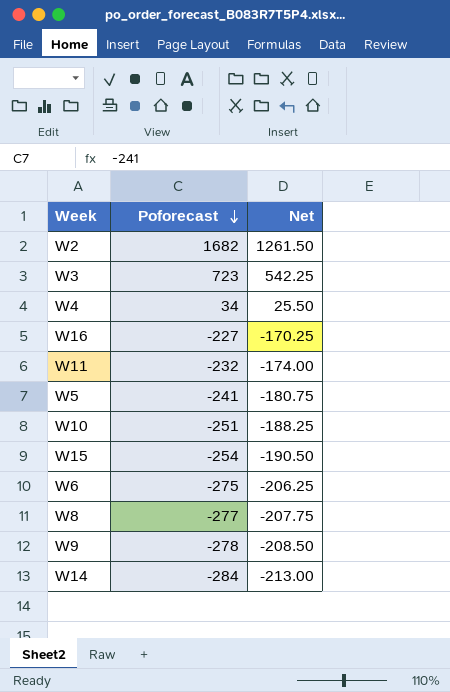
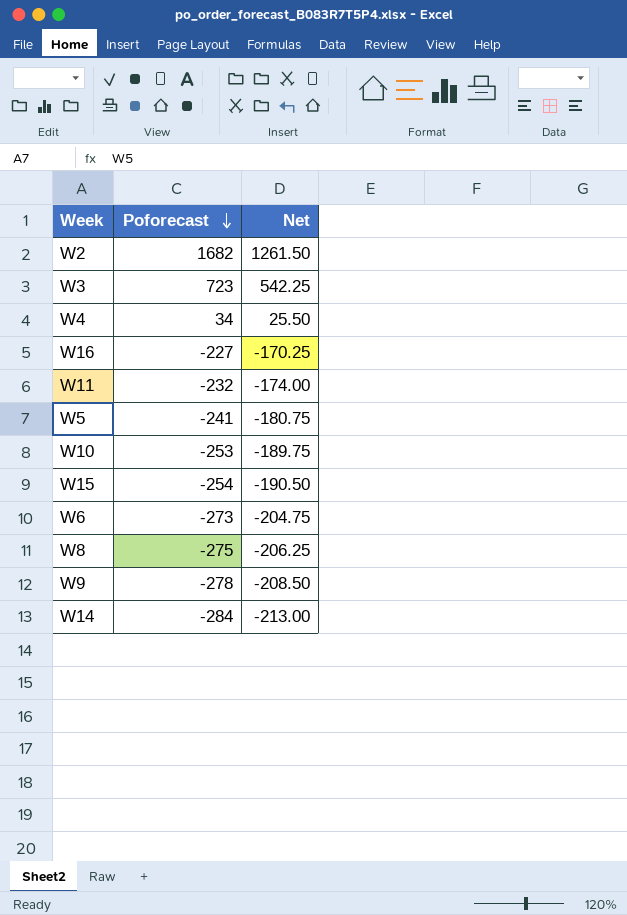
W10 | Poforecast: -251 -> -253
W10 | Net: -188.25 -> -189.75
W6 | Poforecast: -275 -> -273
W6 | Net: -206.25 -> -204.75
W8 | Poforecast: -277 -> -275
W8 | Net: -207.75 -> -206.25

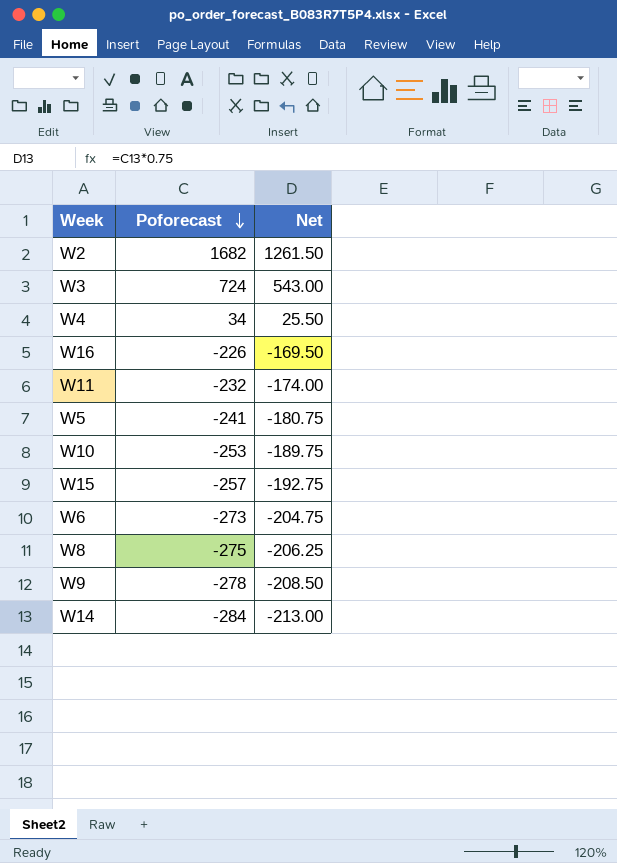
W3 | Poforecast: 723 -> 724
W3 | Net: 542.25 -> 543.00
W16 | Poforecast: -227 -> -226
W16 | Net: -170.25 -> -169.50
W15 | Poforecast: -254 -> -257
W15 | Net: -190.50 -> -192.75

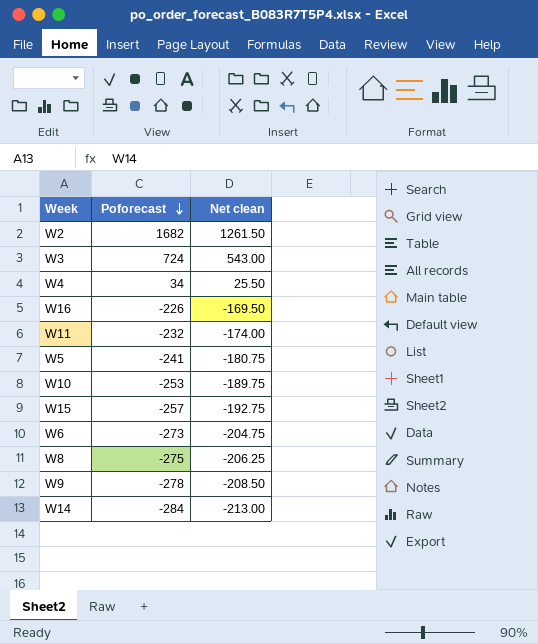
column name: Net -> Net clean

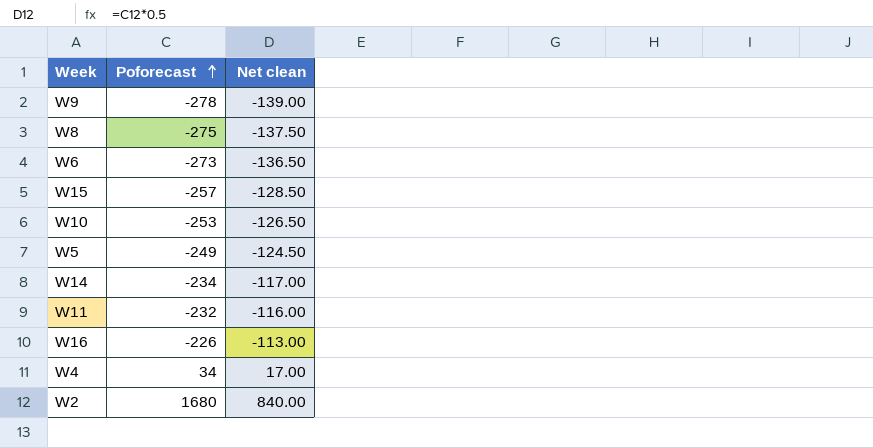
row order: Poforecast descending -> Poforecast ascending
column Net clean | formula: [Poforecast] * 0.75 -> [Poforecast] * 0.5
row W3: 724 | 543.00 -> none
W5 | Poforecast: -241 -> -249
W14 | Poforecast: -284 -> -234
W2 | Poforecast: 1682 -> 1680

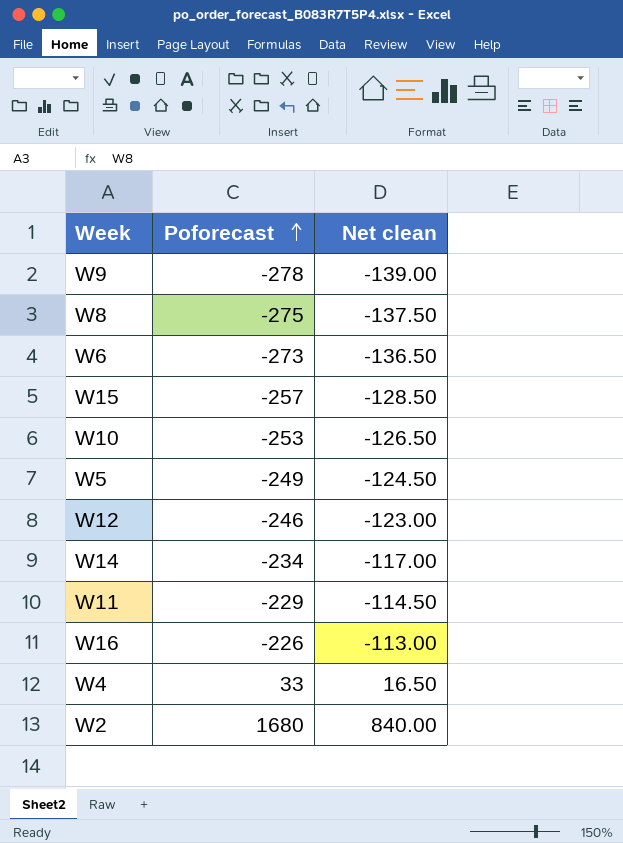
row W12: none -> -246 | -123.00
W11 | Poforecast: -232 -> -229
W11 | Net clean: -116.00 -> -114.50
W4 | Poforecast: 34 -> 33
W4 | Net clean: 17.00 -> 16.50

